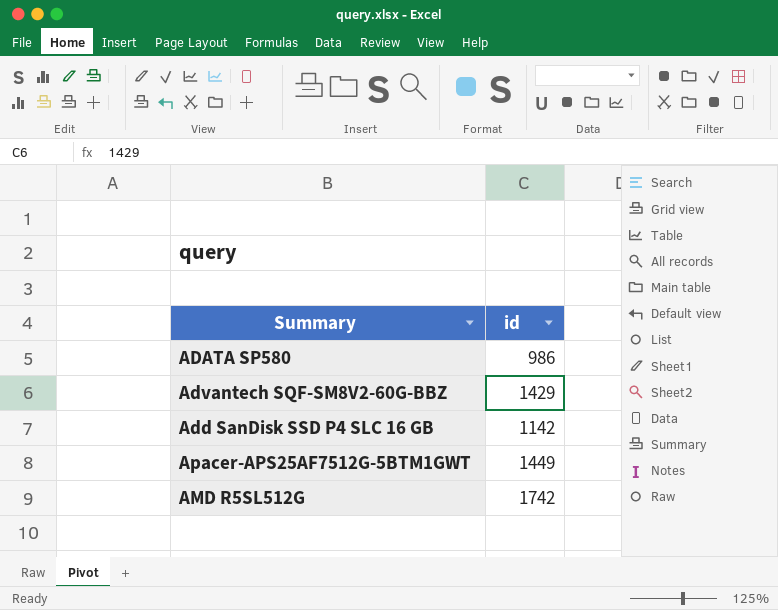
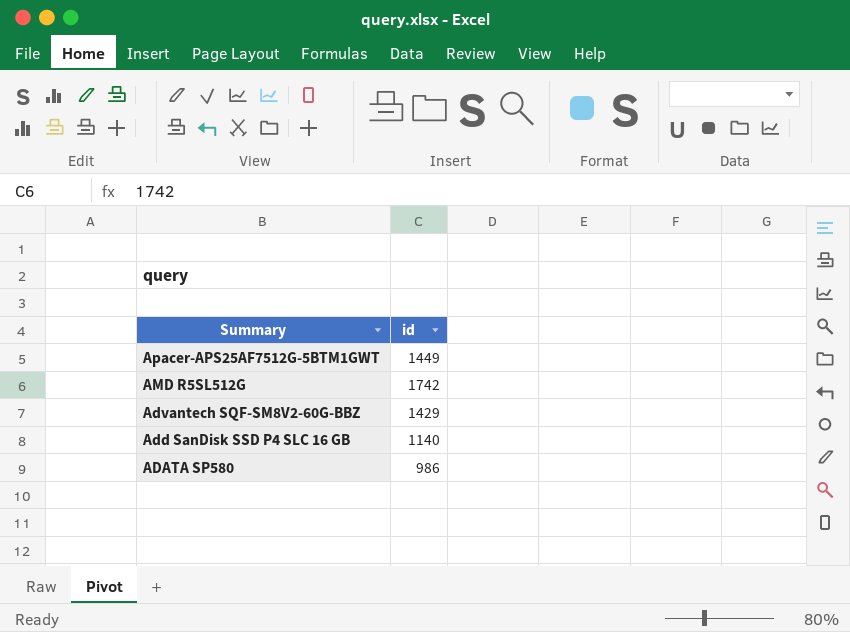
row order: none -> Summary descending
Add SanDisk SSD P4 SLC 16 GB | id: 1142 -> 1140

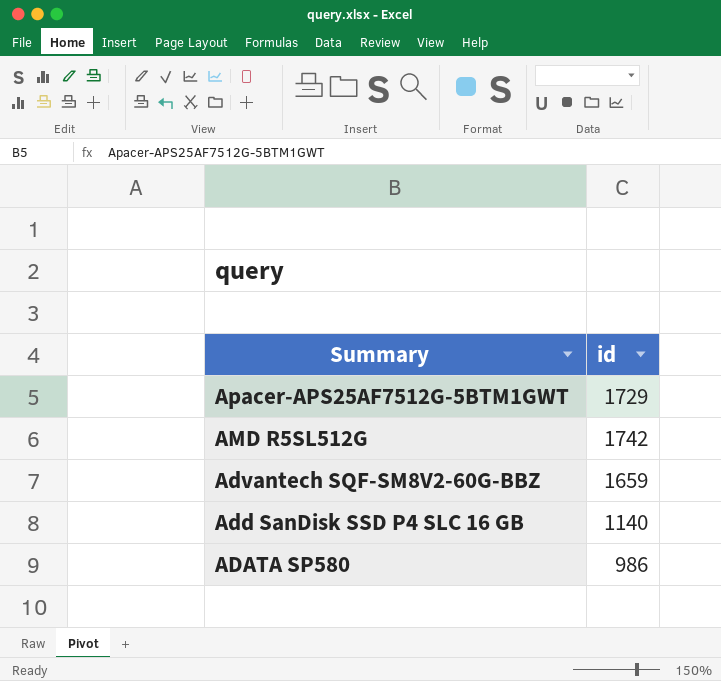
Apacer-APS25AF7512G-5BTM1GWT | id: 1449 -> 1729
Advantech SQF-SM8V2-60G-BBZ | id: 1429 -> 1659

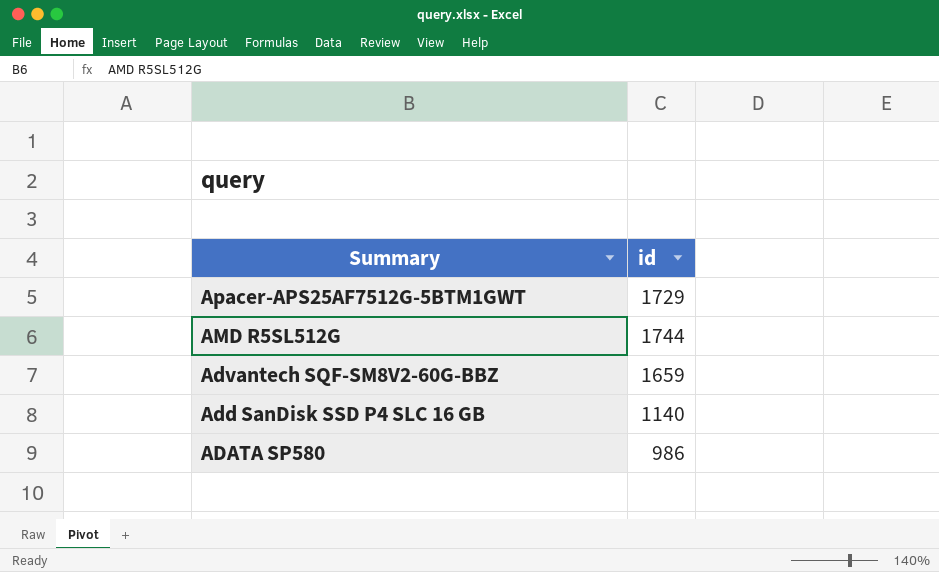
AMD R5SL512G | id: 1742 -> 1744

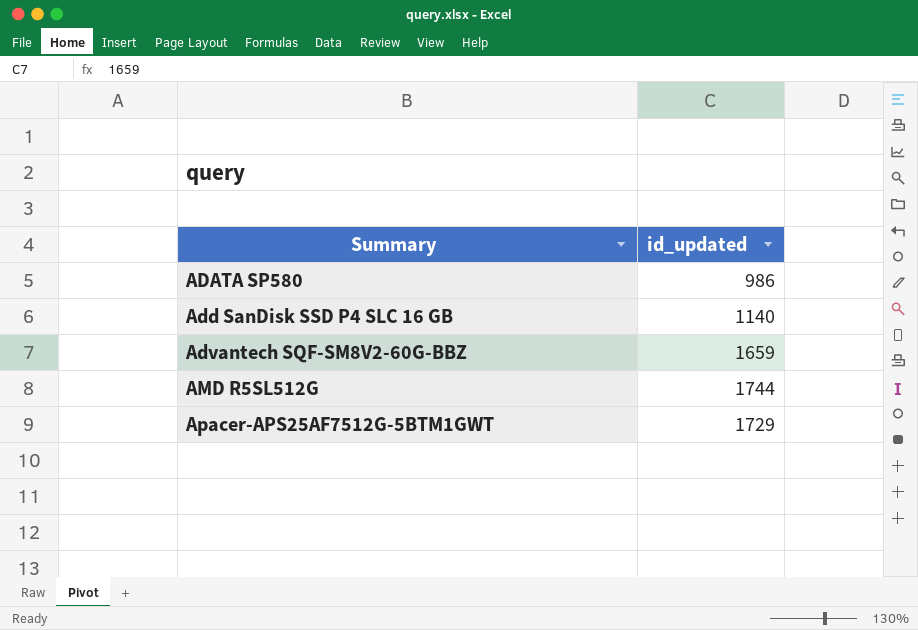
row order: Summary descending -> Summary ascending
column name: id -> id_updated

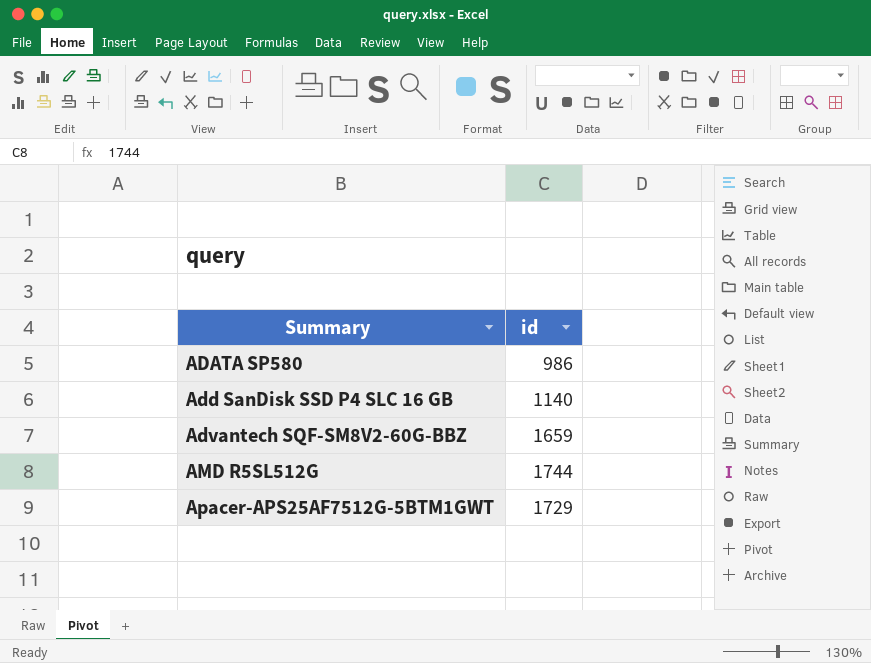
column name: id_updated -> id

